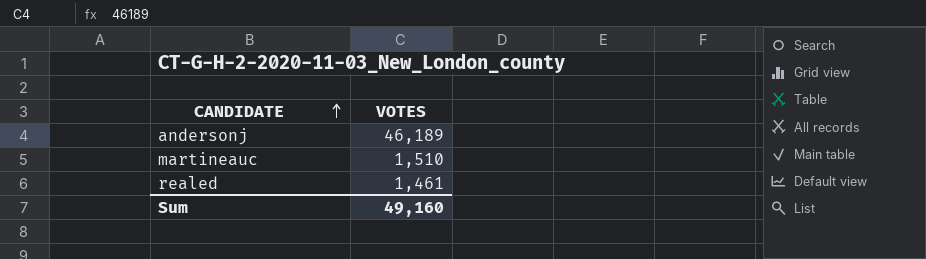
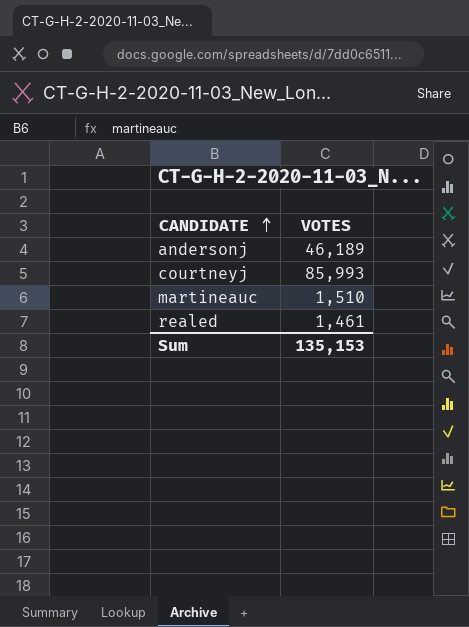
row courtneyj: none -> 85,993
Sum | VOTES: 49,160 -> 135,153

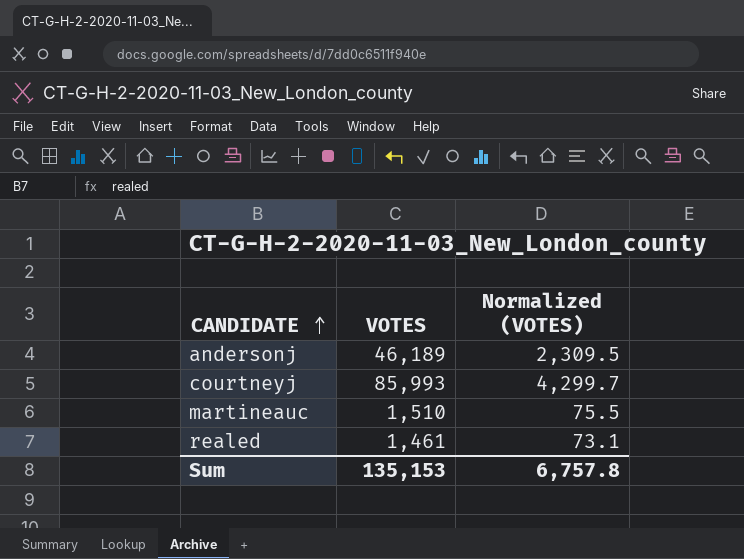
column Normalized (VOTES) | formula: none -> [VOTES] * 0.05

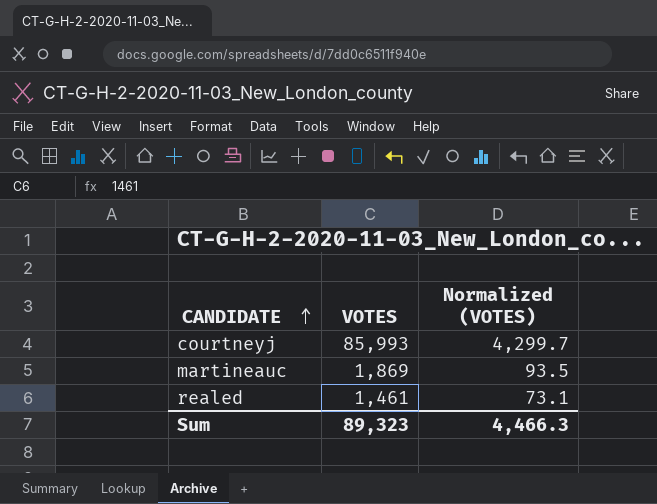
row andersonj: 46,189 | 2,309.5 -> none
martineauc | VOTES: 1,510 -> 1,869
martineauc | Normalized (VOTES): 75.5 -> 93.5
Sum | VOTES: 135,153 -> 89,323
Sum | Normalized (VOTES): 6,757.8 -> 4,466.3

